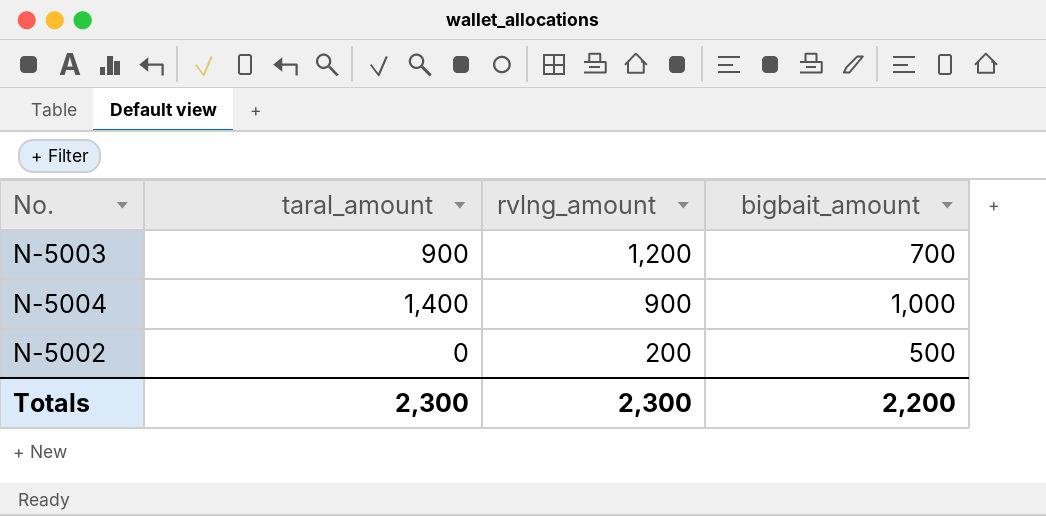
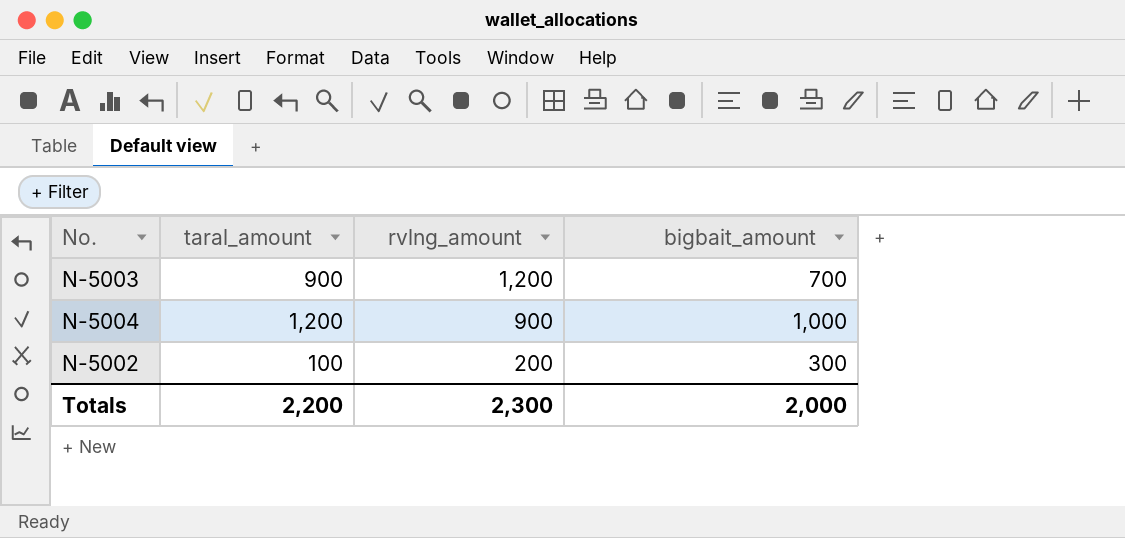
N-5004 | taral_amount: 1,400 -> 1,200
N-5002 | taral_amount: 0 -> 100
N-5002 | bigbait_amount: 500 -> 300
Totals | taral_amount: 2,300 -> 2,200
Totals | bigbait_amount: 2,200 -> 2,000

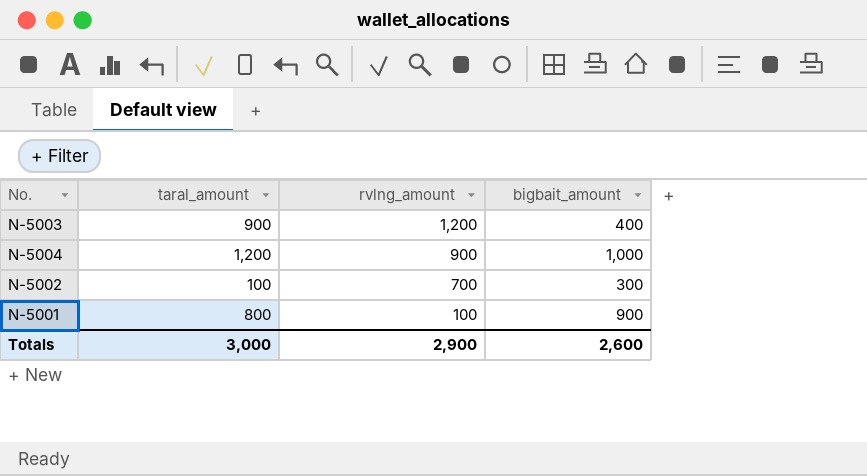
N-5003 | bigbait_amount: 700 -> 400
N-5002 | rvlng_amount: 200 -> 700
row N-5001: none -> 800 | 100 | 900
Totals | taral_amount: 2,200 -> 3,000
Totals | rvlng_amount: 2,300 -> 2,900
Totals | bigbait_amount: 2,000 -> 2,600

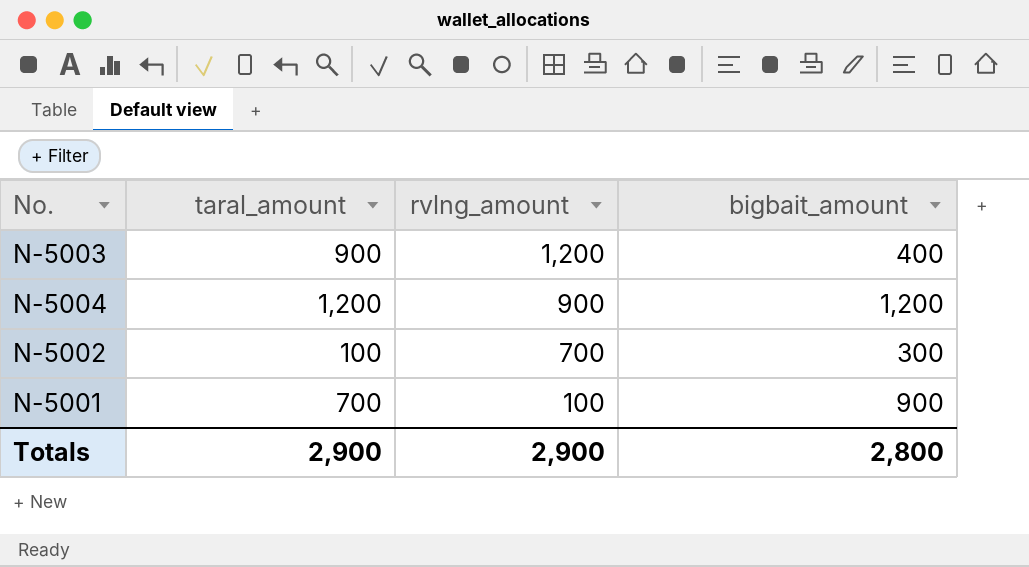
N-5004 | bigbait_amount: 1,000 -> 1,200
N-5001 | taral_amount: 800 -> 700
Totals | taral_amount: 3,000 -> 2,900
Totals | bigbait_amount: 2,600 -> 2,800

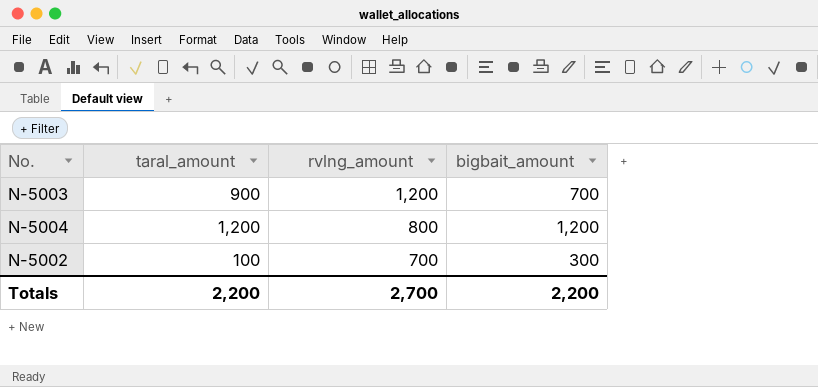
row N-5001: 700 | 100 | 900 -> none
N-5003 | bigbait_amount: 400 -> 700
N-5004 | rvlng_amount: 900 -> 800
Totals | taral_amount: 2,900 -> 2,200
Totals | rvlng_amount: 2,900 -> 2,700
Totals | bigbait_amount: 2,800 -> 2,200

